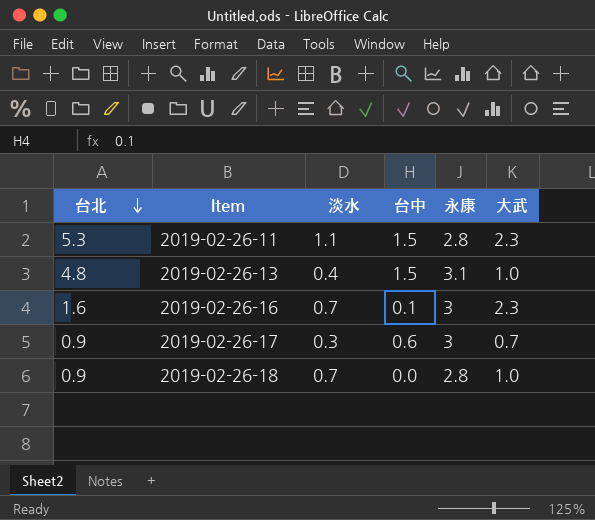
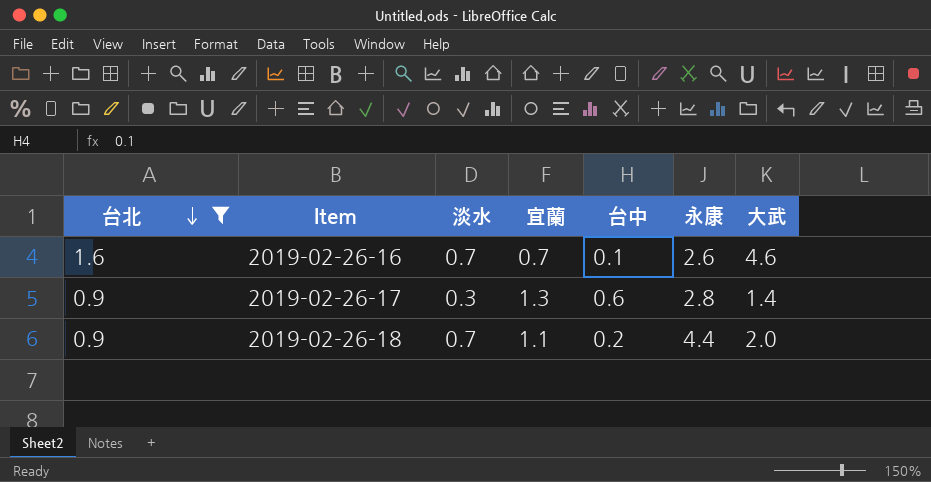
filter: none -> 台北 <= 1.6
column 宜蘭 | position: none -> 4
2019-02-26-16 | 永康: 3 -> 2.6
2019-02-26-16 | 大武: 2.3 -> 4.6
2019-02-26-17 | 永康: 3 -> 2.8
2019-02-26-17 | 大武: 0.7 -> 1.4
2019-02-26-18 | 台中: 0.0 -> 0.2
2019-02-26-18 | 永康: 2.8 -> 4.4
2019-02-26-18 | 大武: 1.0 -> 2.0

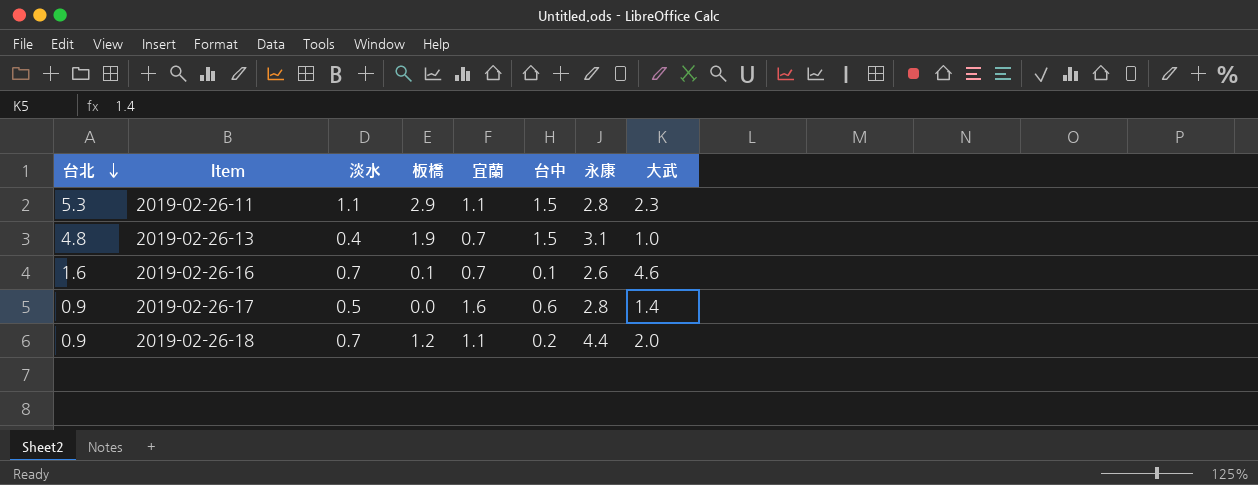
filter: 台北 <= 1.6 -> none
column 板橋 | position: none -> 4
2019-02-26-17 | 淡水: 0.3 -> 0.5
2019-02-26-17 | 宜蘭: 1.3 -> 1.6

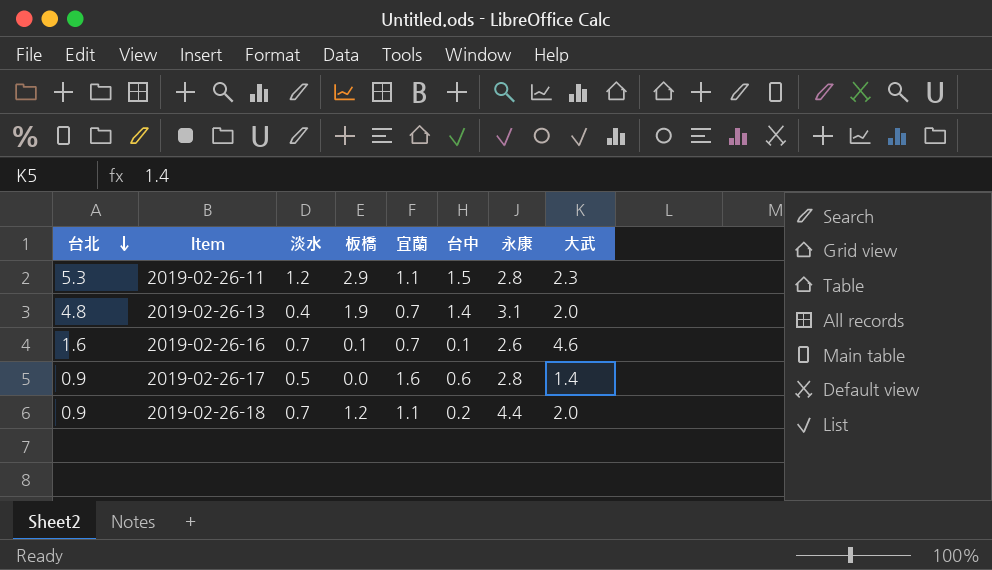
2019-02-26-11 | 淡水: 1.1 -> 1.2
2019-02-26-13 | 台中: 1.5 -> 1.4
2019-02-26-13 | 大武: 1.0 -> 2.0

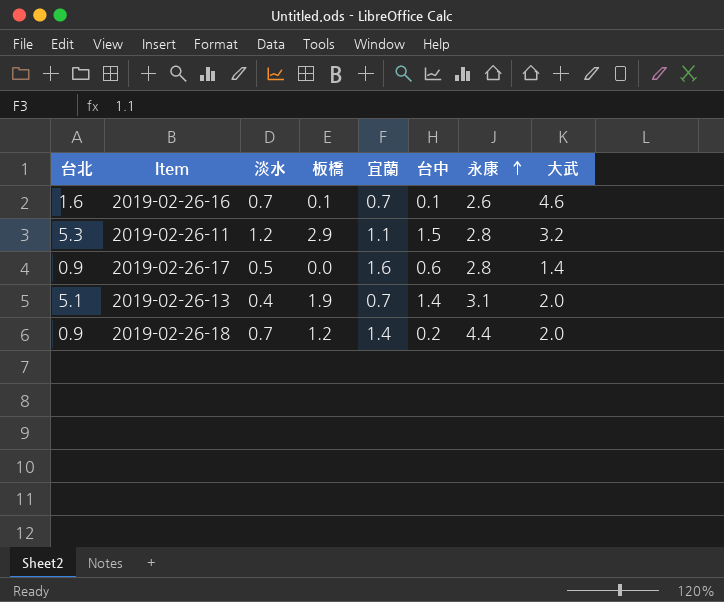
row order: 台北 descending -> 永康 ascending
2019-02-26-11 | 大武: 2.3 -> 3.2
2019-02-26-13 | 台北: 4.8 -> 5.1
2019-02-26-18 | 宜蘭: 1.1 -> 1.4

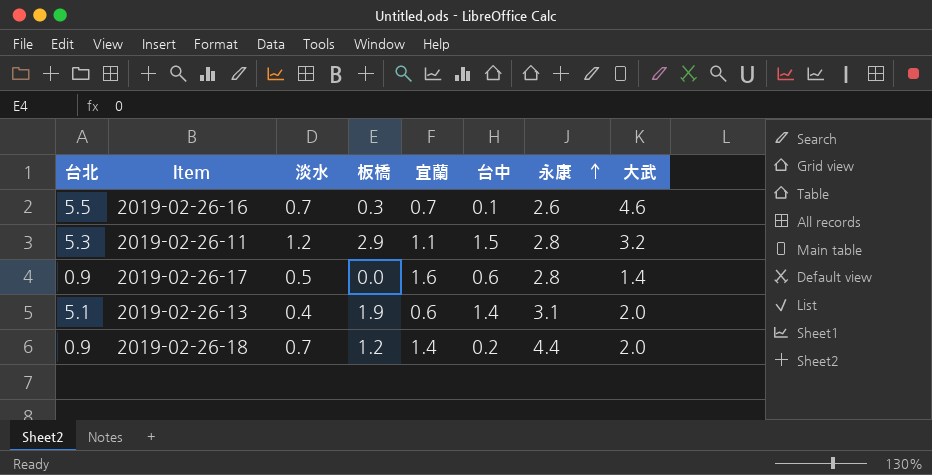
2019-02-26-16 | 台北: 1.6 -> 5.5
2019-02-26-16 | 板橋: 0.1 -> 0.3
2019-02-26-13 | 宜蘭: 0.7 -> 0.6

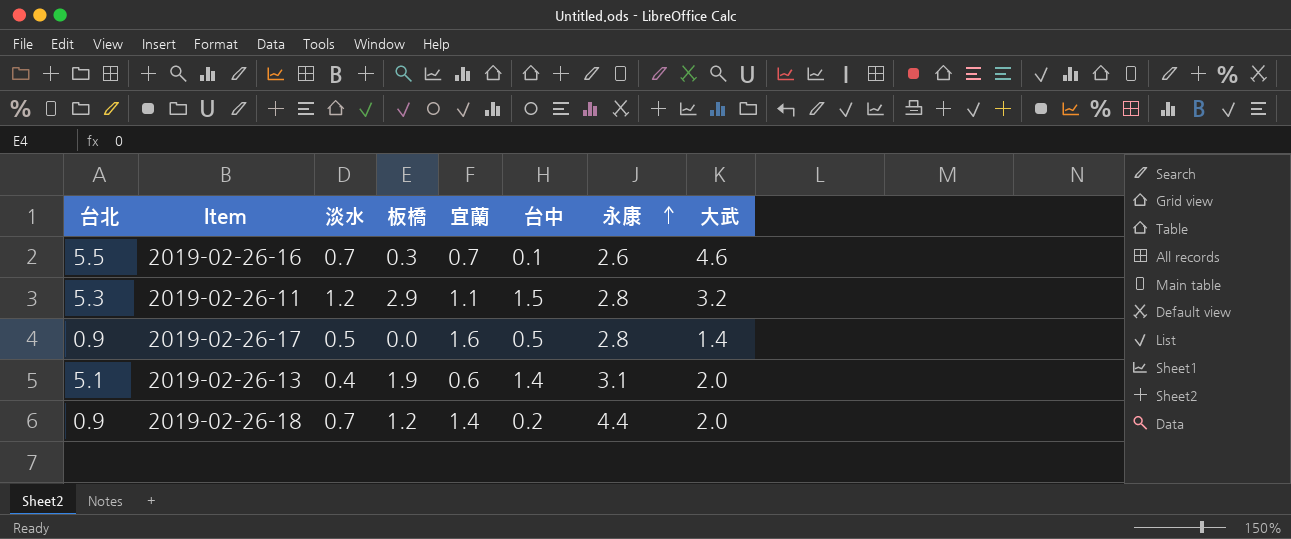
2019-02-26-17 | 台中: 0.6 -> 0.5

